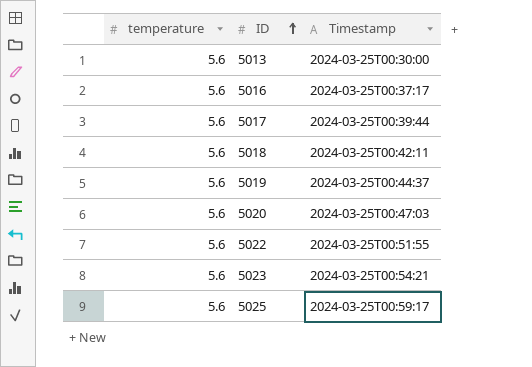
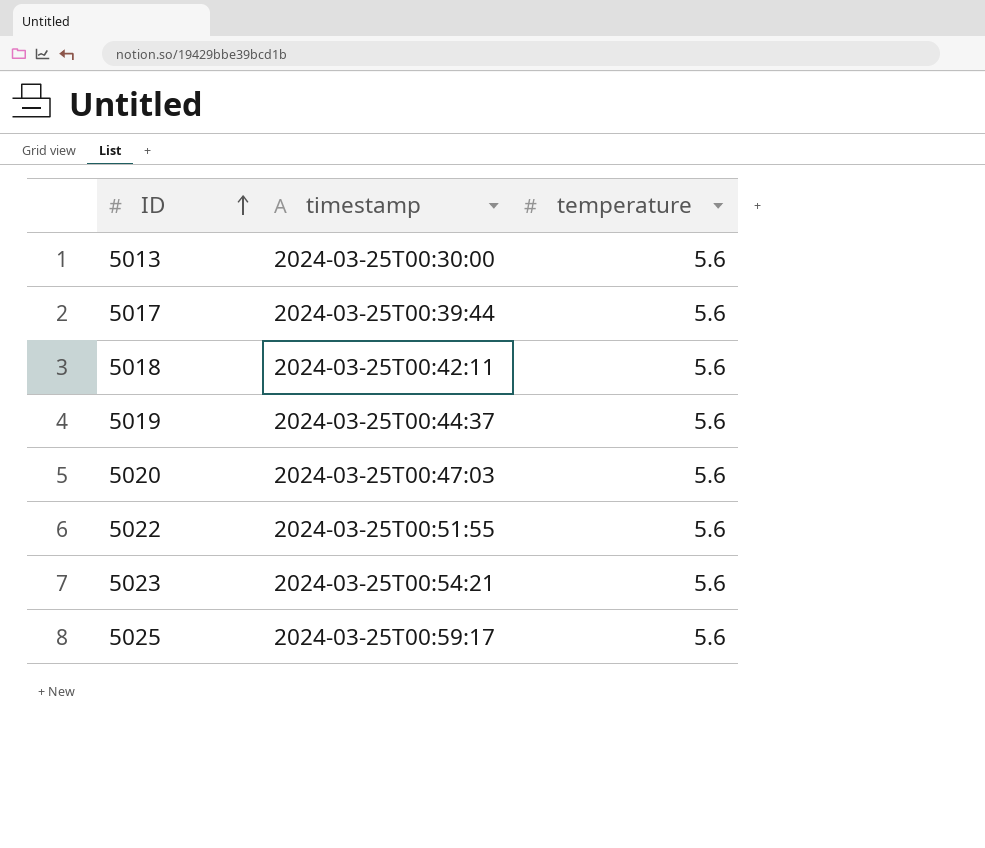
column name: Timestamp -> timestamp
column temperature | position: 1 -> 3
row 5016: 5.6 | 2024-03-25T00:37:17 -> none

